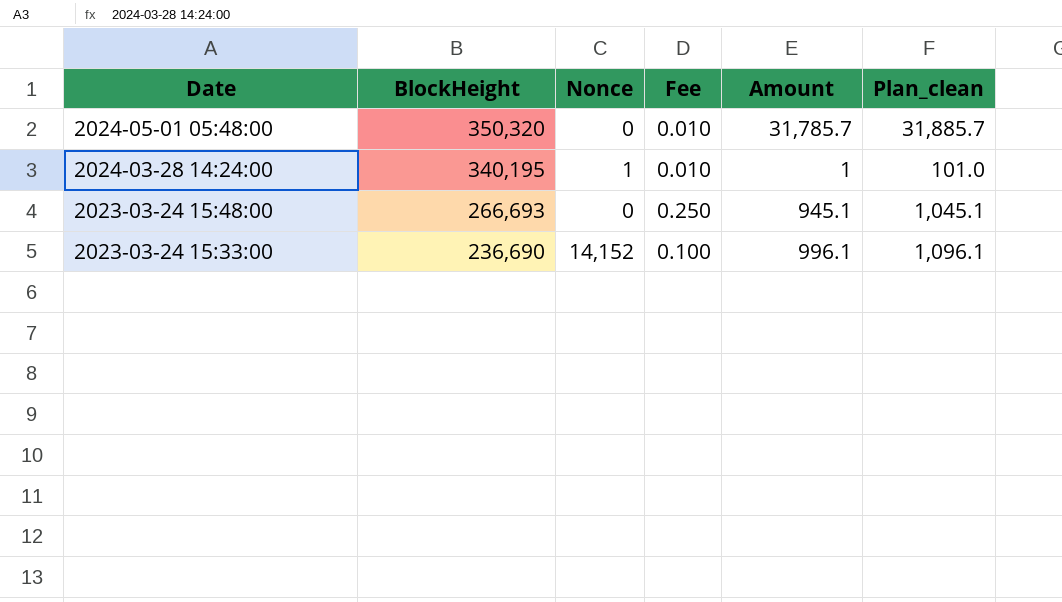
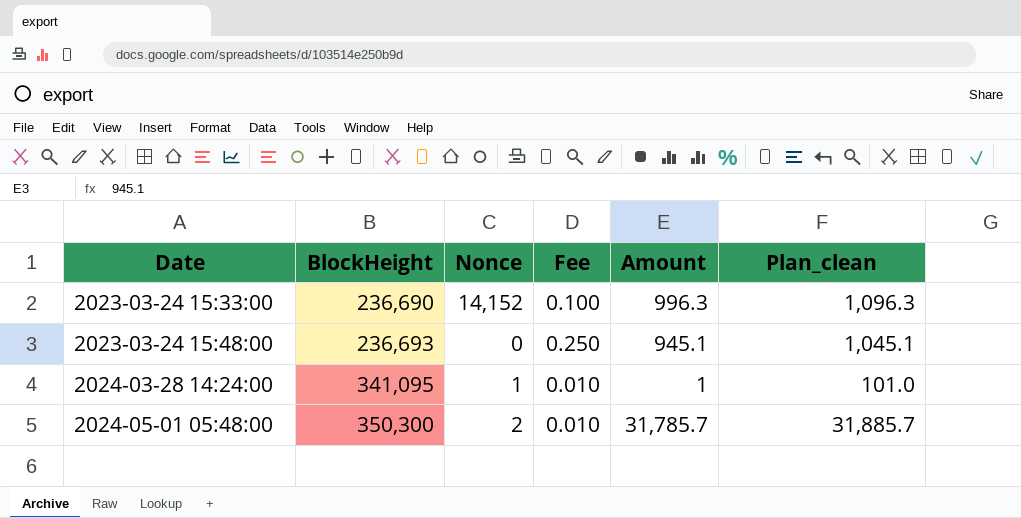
row order: Date descending -> Date ascending
2023-03-24 15:33:00 | Amount: 996.1 -> 996.3
2023-03-24 15:33:00 | Plan_clean: 1,096.1 -> 1,096.3
2023-03-24 15:48:00 | BlockHeight: 266,693 -> 236,693
2024-03-28 14:24:00 | BlockHeight: 340,195 -> 341,095
2024-05-01 05:48:00 | BlockHeight: 350,320 -> 350,300
2024-05-01 05:48:00 | Nonce: 0 -> 2

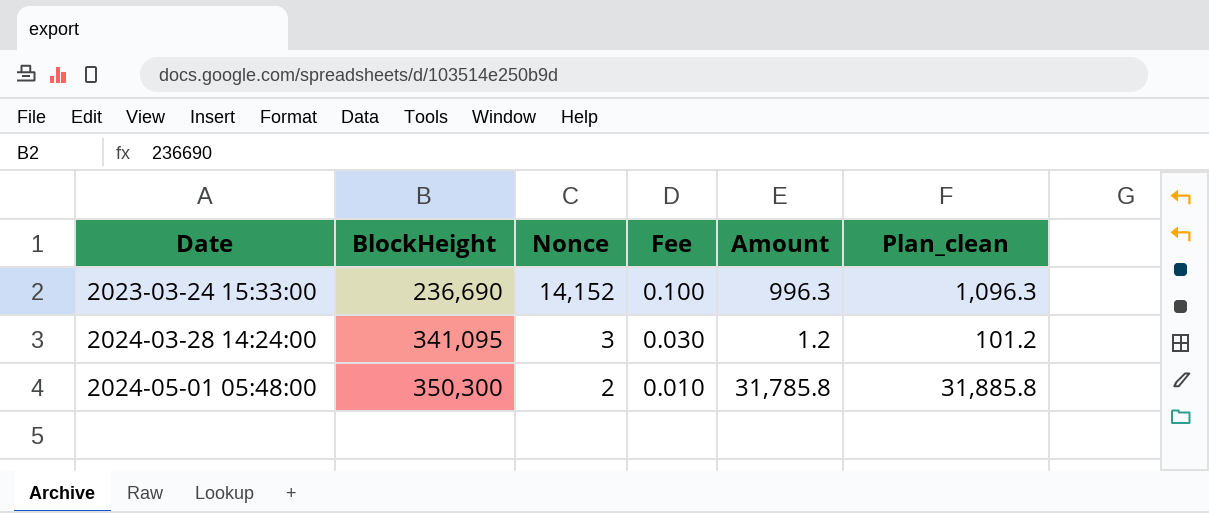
row 2023-03-24 15:48:00: 236,693 | 0 | 0.250 | 945.1 | 1,045.1 -> none
2024-03-28 14:24:00 | Nonce: 1 -> 3
2024-03-28 14:24:00 | Fee: 0.010 -> 0.030
2024-03-28 14:24:00 | Amount: 1 -> 1.2
2024-03-28 14:24:00 | Plan_clean: 101.0 -> 101.2
2024-05-01 05:48:00 | Amount: 31,785.7 -> 31,785.8
2024-05-01 05:48:00 | Plan_clean: 31,885.7 -> 31,885.8

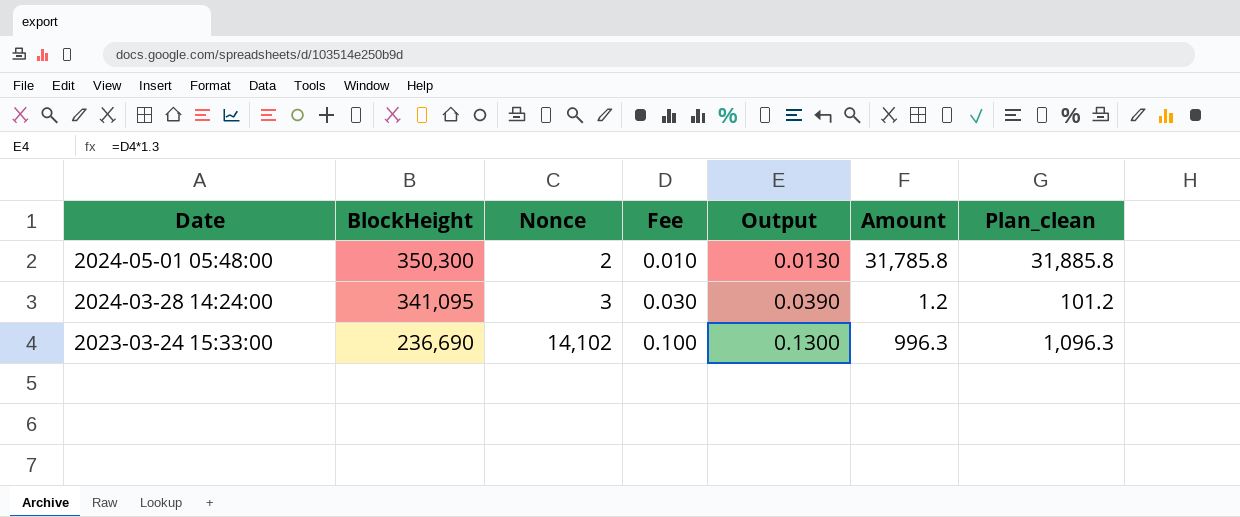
row order: Date ascending -> Date descending
column Output | formula: none -> [Fee] * 1.3
2023-03-24 15:33:00 | Nonce: 14,152 -> 14,102

